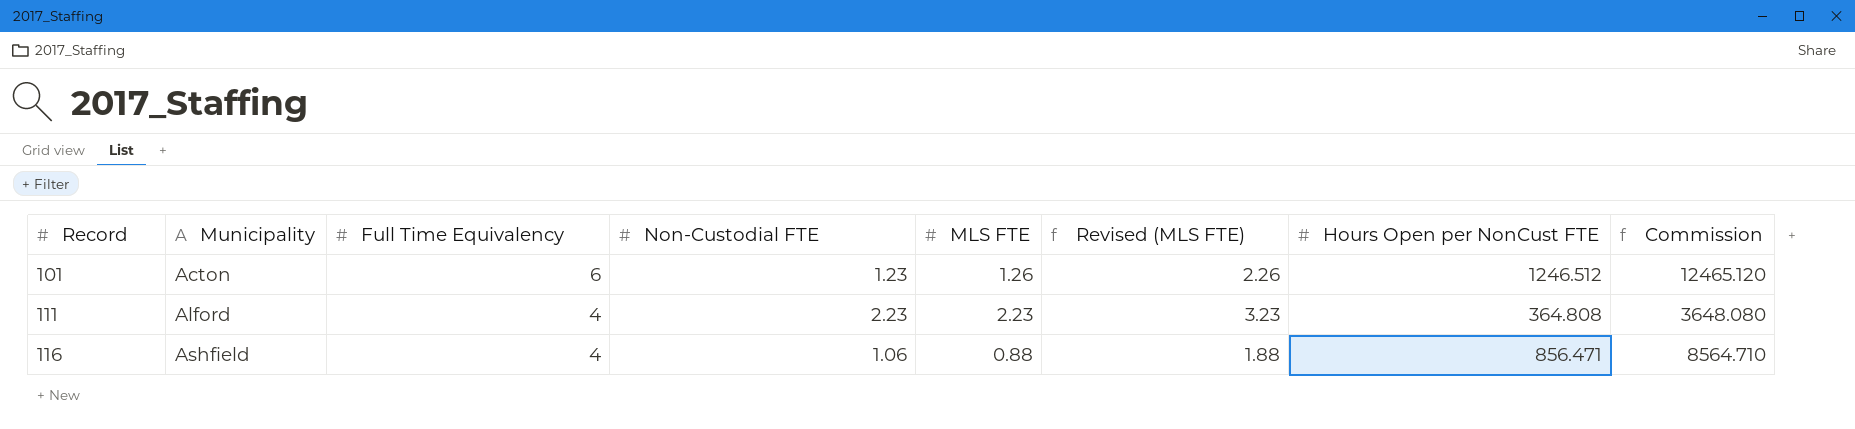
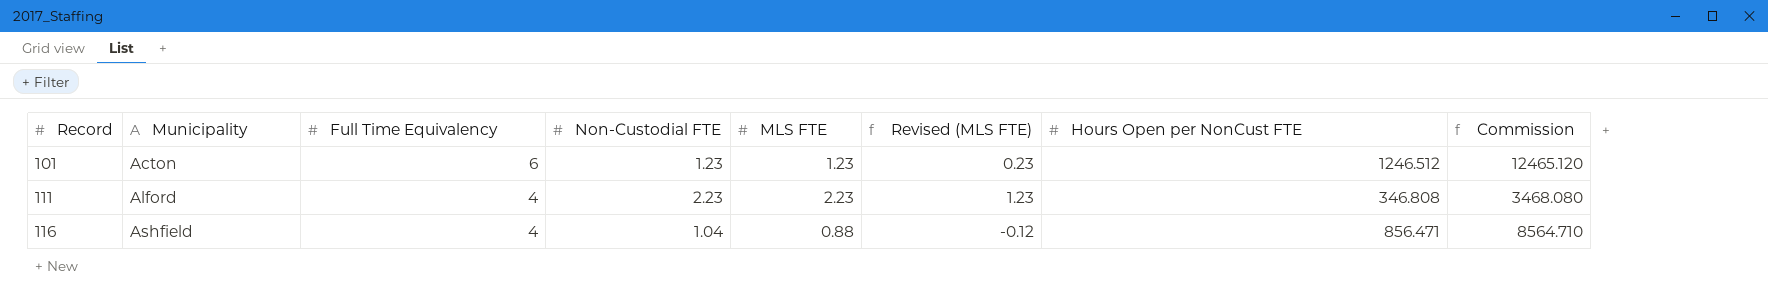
column Revised (MLS FTE) | formula: [MLS FTE] + 1 -> [MLS FTE] - 1
101 | MLS FTE: 1.26 -> 1.23
111 | Hours Open per NonCust FTE: 364.808 -> 346.808
111 | Commission: 3648.080 -> 3468.080
116 | Non-Custodial FTE: 1.06 -> 1.04

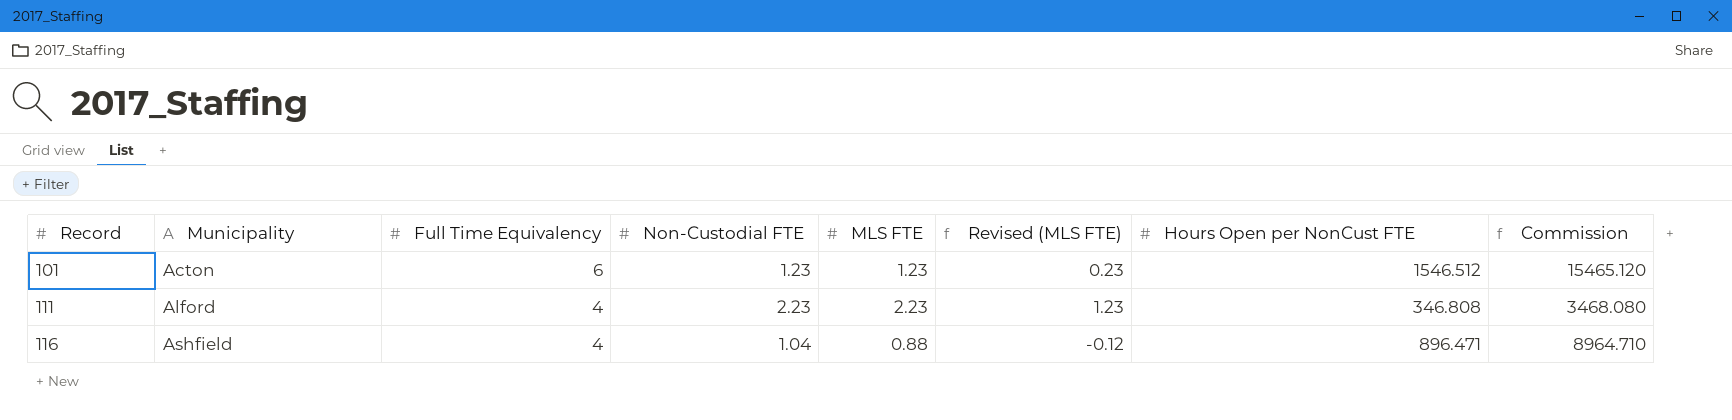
101 | Hours Open per NonCust FTE: 1246.512 -> 1546.512
101 | Commission: 12465.120 -> 15465.120
116 | Hours Open per NonCust FTE: 856.471 -> 896.471
116 | Commission: 8564.710 -> 8964.710

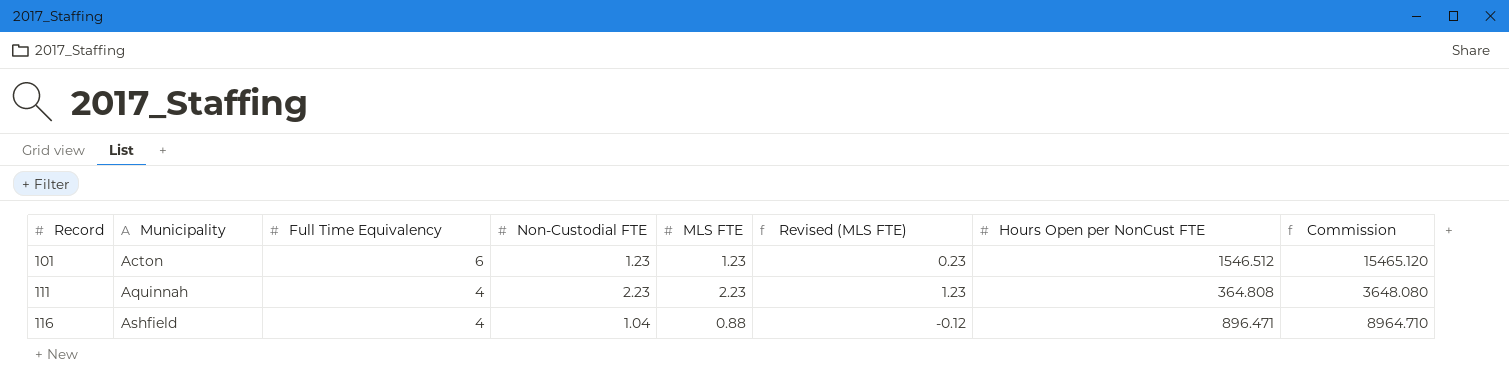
111 | Municipality: Alford -> Aquinnah
111 | Hours Open per NonCust FTE: 346.808 -> 364.808
111 | Commission: 3468.080 -> 3648.080

